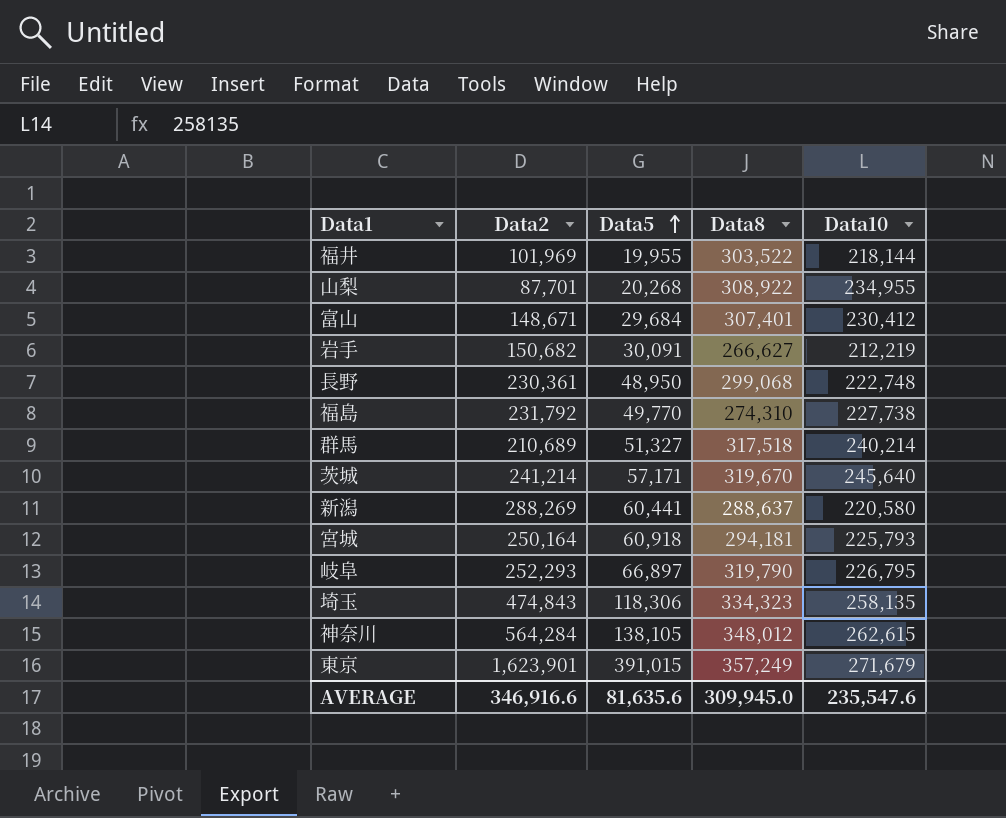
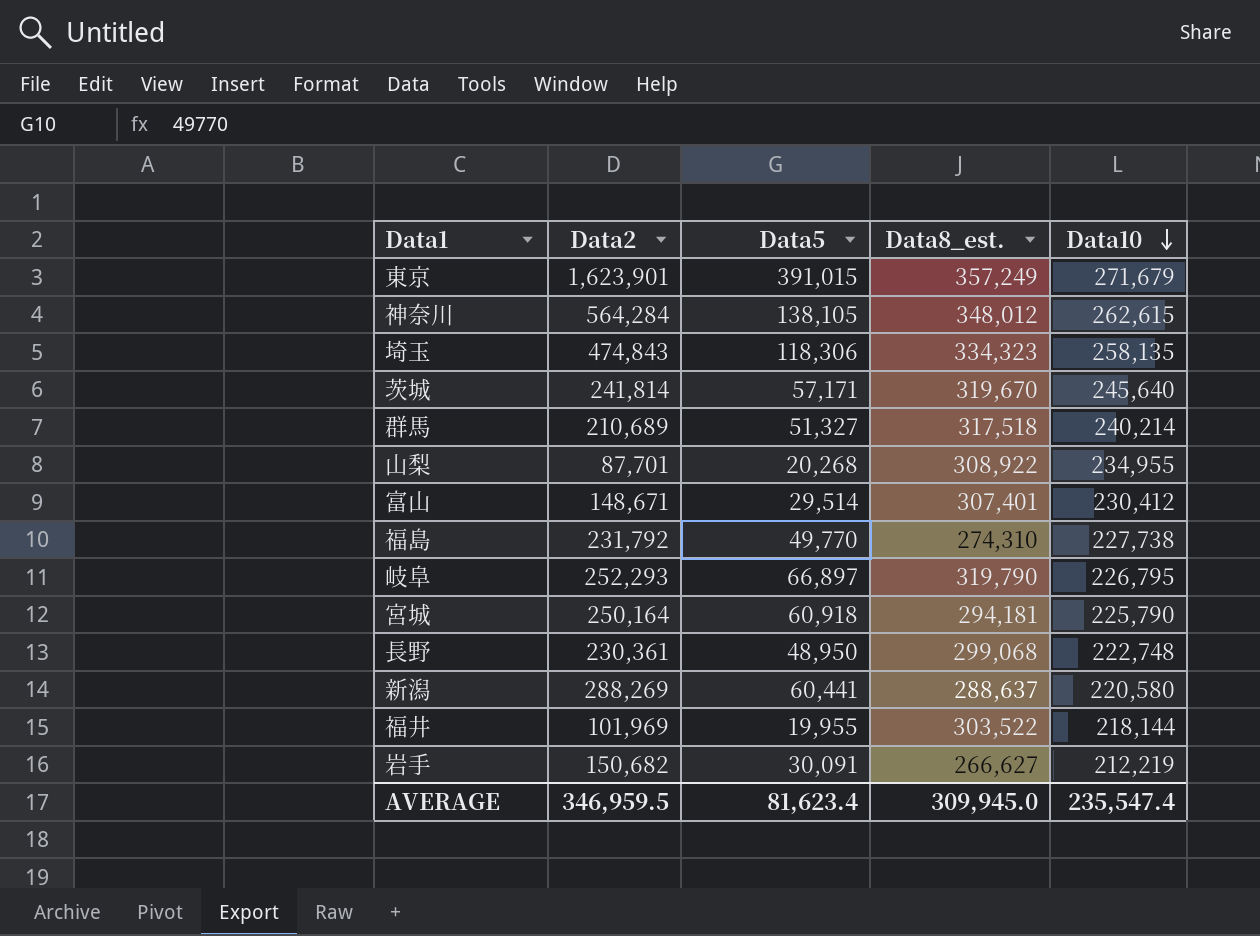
row order: Data5 ascending -> Data10 descending
column name: Data8 -> Data8_est.
茨城 | Data2: 241,214 -> 241,814
富山 | Data5: 29,684 -> 29,514
宮城 | Data10: 225,793 -> 225,790
AVERAGE | Data2: 346,916.6 -> 346,959.5
AVERAGE | Data5: 81,635.6 -> 81,623.4
AVERAGE | Data10: 235,547.6 -> 235,547.4

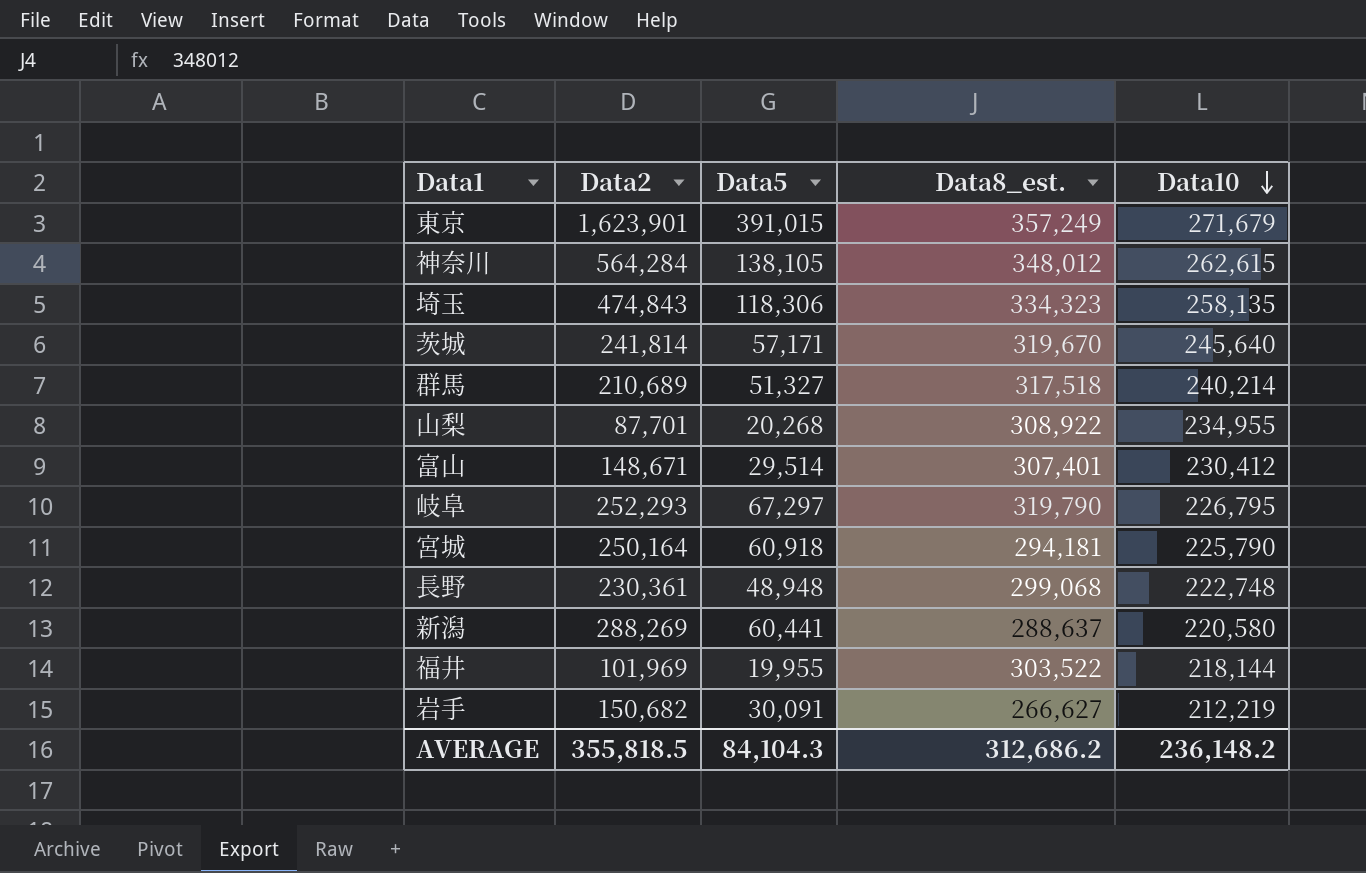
row 福島: 231,792 | 49,770 | 274,310 | 227,738 -> none
岐阜 | Data5: 66,897 -> 67,297
長野 | Data5: 48,950 -> 48,948
AVERAGE | Data2: 346,959.5 -> 355,818.5
AVERAGE | Data5: 81,623.4 -> 84,104.3
AVERAGE | Data8_est.: 309,945.0 -> 312,686.2
AVERAGE | Data10: 235,547.4 -> 236,148.2

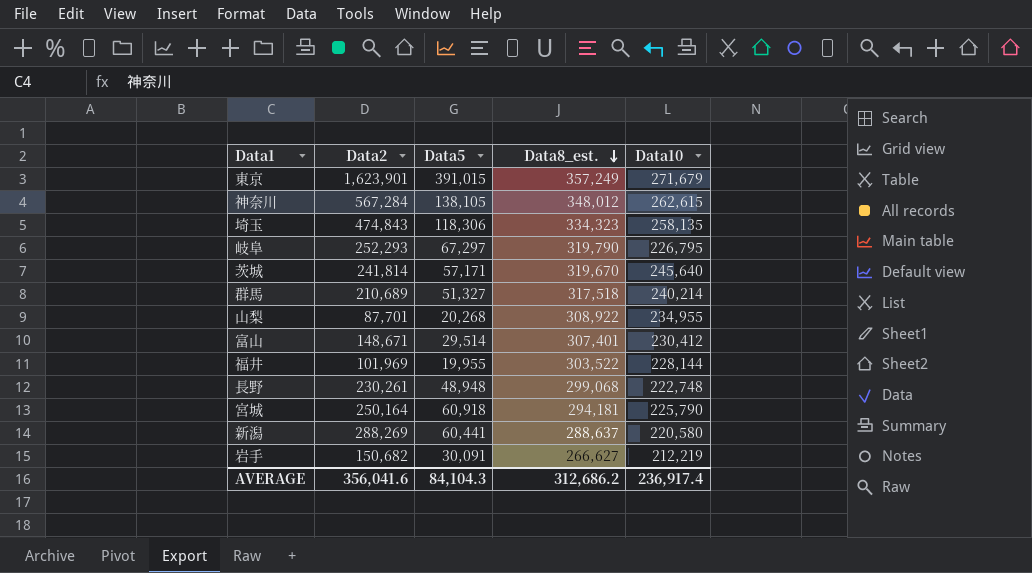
row order: Data10 descending -> Data8_est. descending
神奈川 | Data2: 564,284 -> 567,284
福井 | Data10: 218,144 -> 228,144
長野 | Data2: 230,361 -> 230,261
AVERAGE | Data2: 355,818.5 -> 356,041.6
AVERAGE | Data10: 236,148.2 -> 236,917.4

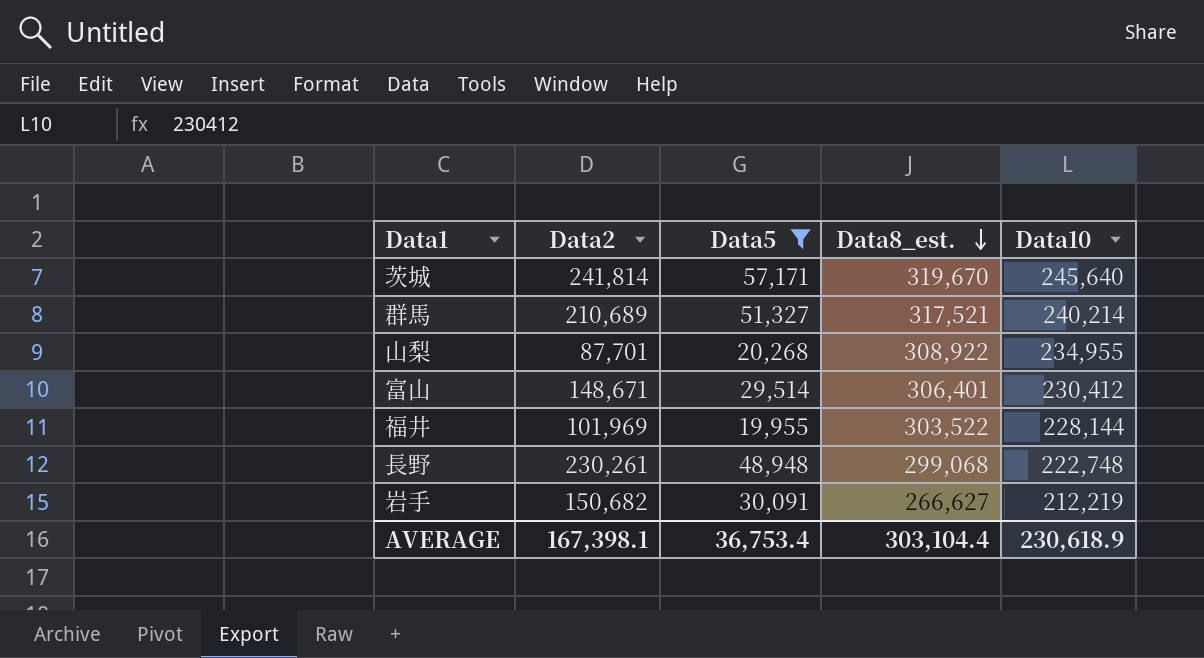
filter: none -> Data5 <= 57,171
群馬 | Data8_est.: 317,518 -> 317,521
富山 | Data8_est.: 307,401 -> 306,401
AVERAGE | Data2: 356,041.6 -> 167,398.1
AVERAGE | Data5: 84,104.3 -> 36,753.4
AVERAGE | Data8_est.: 312,686.2 -> 303,104.4
AVERAGE | Data10: 236,917.4 -> 230,618.9

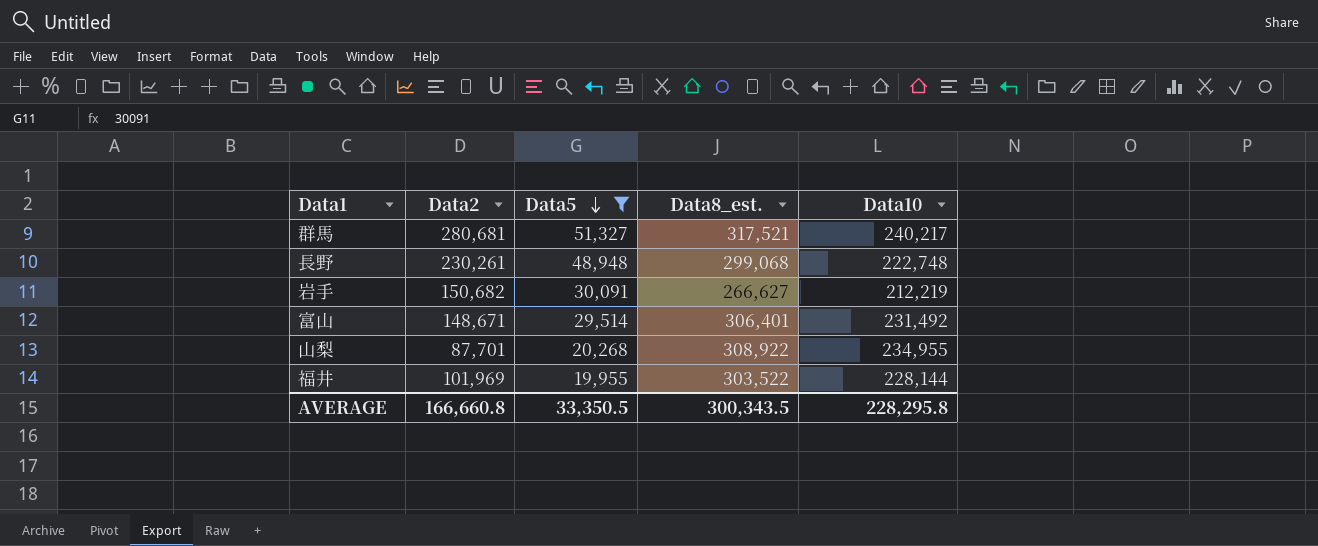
row order: Data8_est. descending -> Data5 descending
row 茨城: 241,814 | 57,171 | 319,670 | 245,640 -> none
群馬 | Data2: 210,689 -> 280,681
群馬 | Data10: 240,214 -> 240,217
富山 | Data10: 230,412 -> 231,492
AVERAGE | Data2: 167,398.1 -> 166,660.8
AVERAGE | Data5: 36,753.4 -> 33,350.5
AVERAGE | Data8_est.: 303,104.4 -> 300,343.5
AVERAGE | Data10: 230,618.9 -> 228,295.8

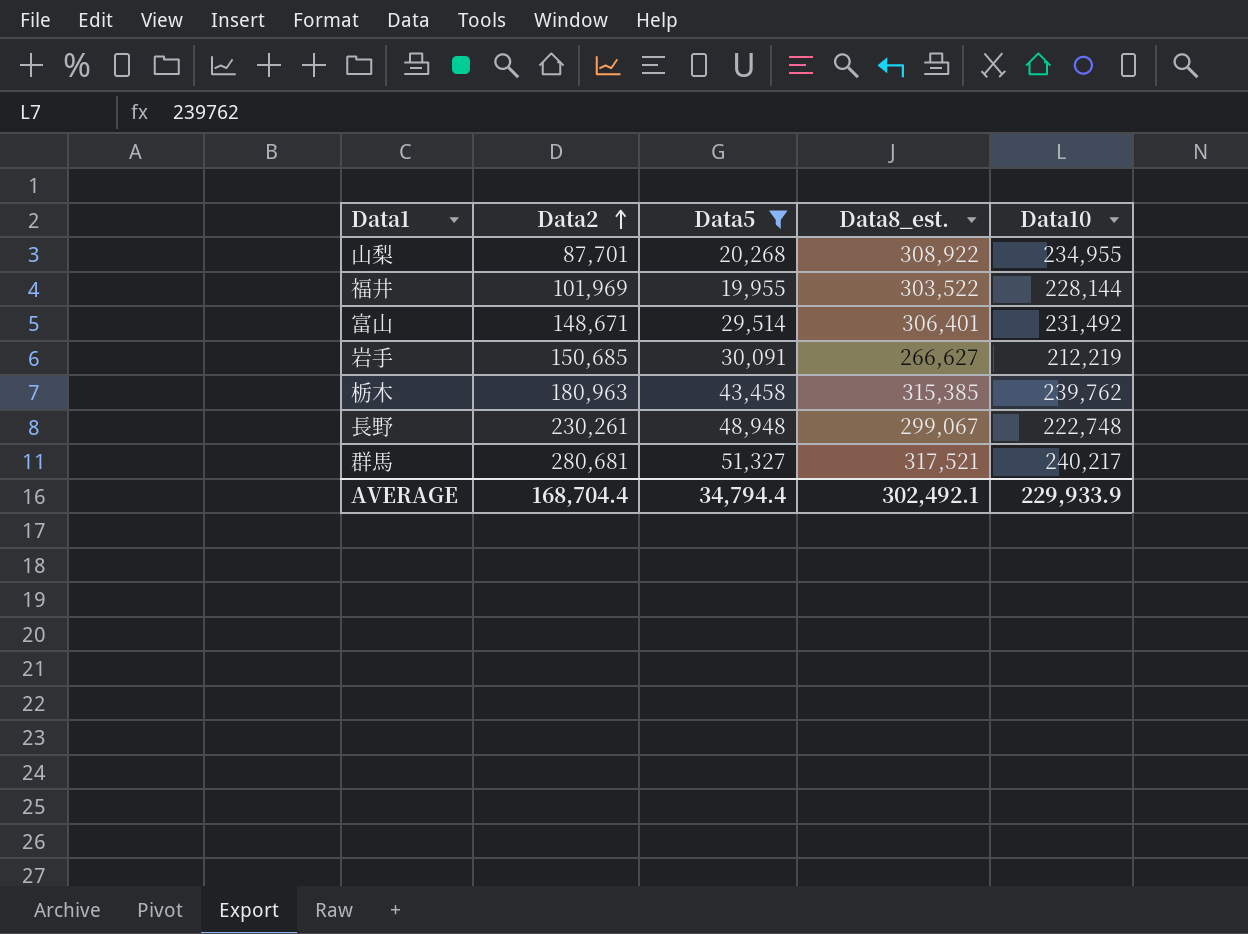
row order: Data5 descending -> Data2 ascending
岩手 | Data2: 150,682 -> 150,685
row 栃木: none -> 180,963 | 43,458 | 315,385 | 239,762
長野 | Data8_est.: 299,068 -> 299,067
AVERAGE | Data2: 166,660.8 -> 168,704.4
AVERAGE | Data5: 33,350.5 -> 34,794.4
AVERAGE | Data8_est.: 300,343.5 -> 302,492.1
AVERAGE | Data10: 228,295.8 -> 229,933.9

